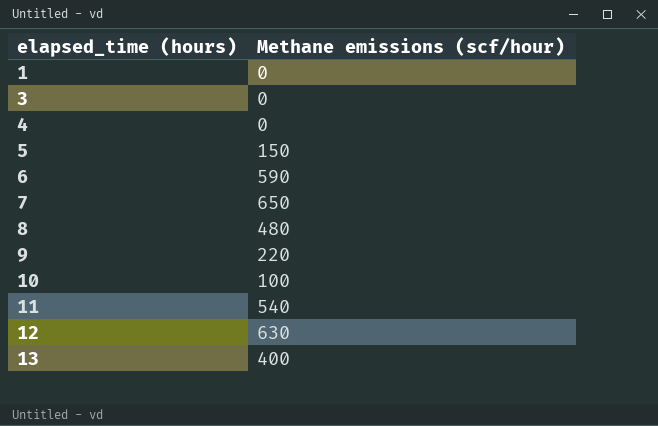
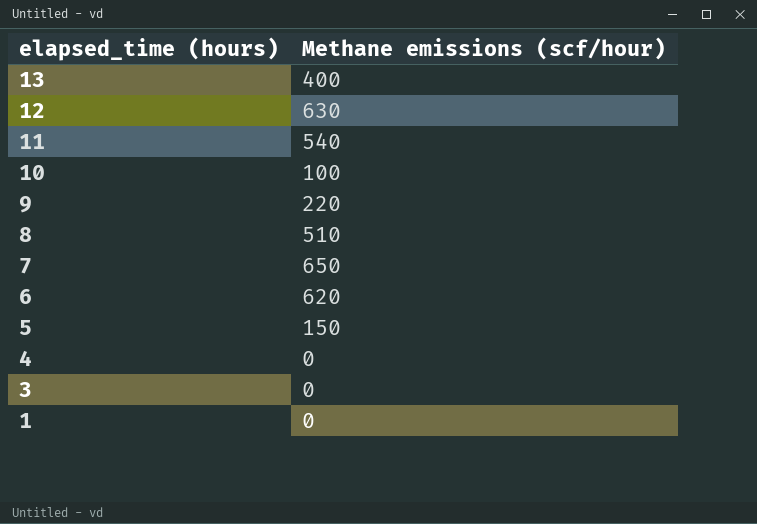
row order: elapsed_time (hours) ascending -> elapsed_time (hours) descending
8 | Methane emissions (scf/hour): 480 -> 510
6 | Methane emissions (scf/hour): 590 -> 620

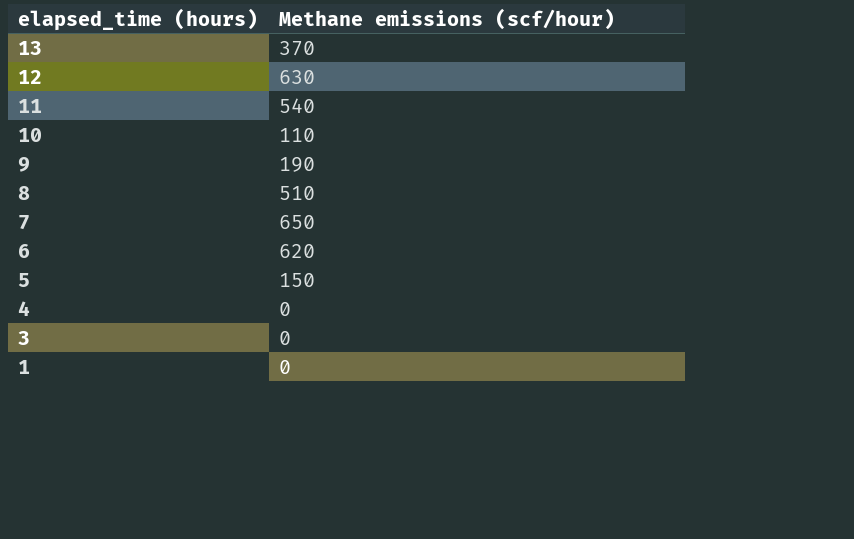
13 | Methane emissions (scf/hour): 400 -> 370
10 | Methane emissions (scf/hour): 100 -> 110
9 | Methane emissions (scf/hour): 220 -> 190

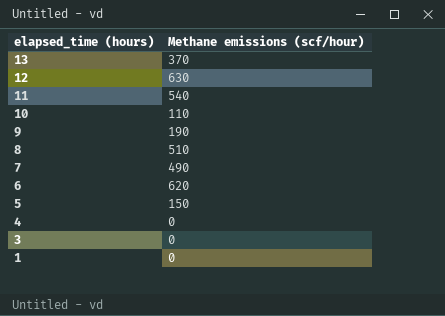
7 | Methane emissions (scf/hour): 650 -> 490

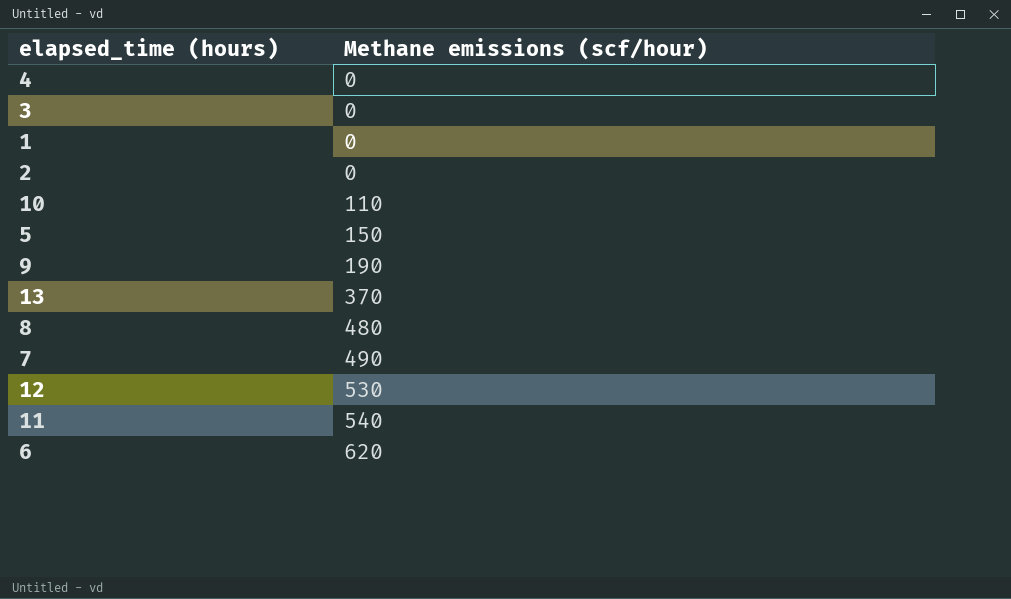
row order: elapsed_time (hours) descending -> Methane emissions (scf/hour) ascending
row 2: none -> 0
8 | Methane emissions (scf/hour): 510 -> 480
12 | Methane emissions (scf/hour): 630 -> 530

